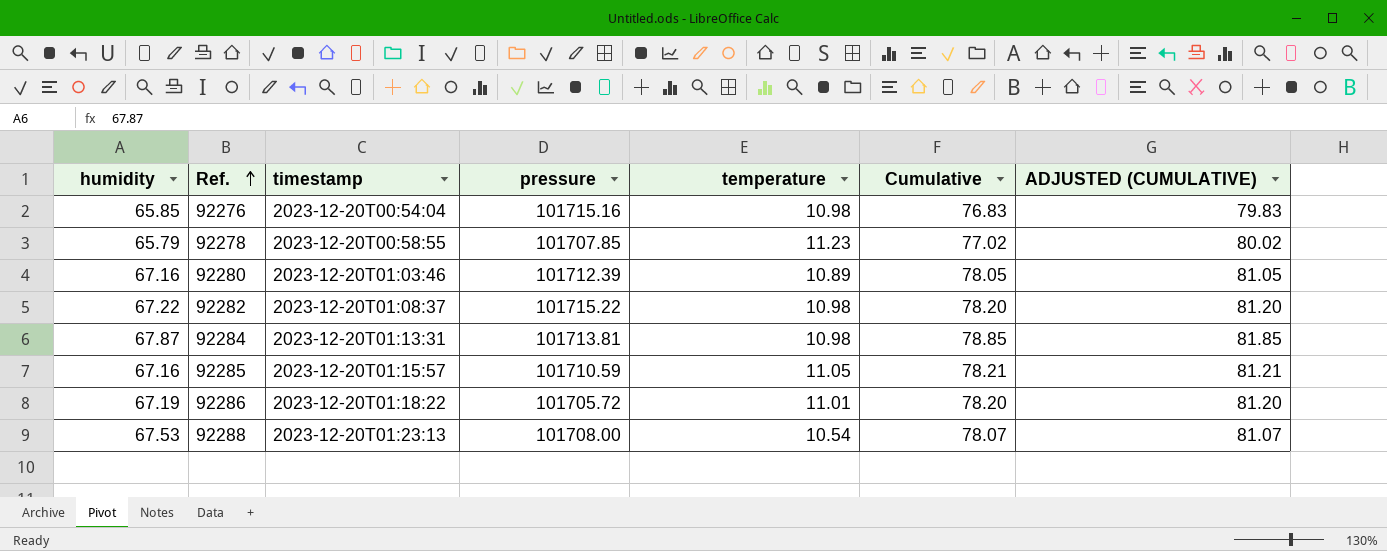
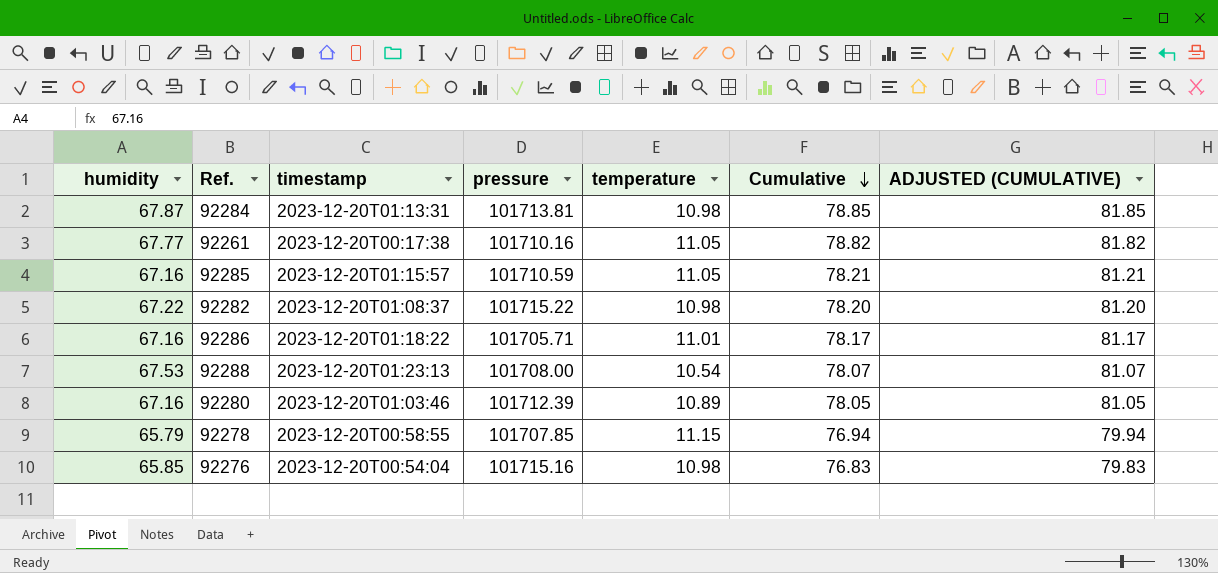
row order: Ref. ascending -> Cumulative descending
row 92261: none -> 67.77 | 2023-12-20T00:17:38 | 101710.16 | 11.05 | 78.82 | 81.82
92286 | humidity: 67.19 -> 67.16
92286 | pressure: 101705.72 -> 101705.71
92286 | Cumulative: 78.20 -> 78.17
92286 | ADJUSTED (CUMULATIVE): 81.20 -> 81.17
92278 | temperature: 11.23 -> 11.15
92278 | Cumulative: 77.02 -> 76.94
92278 | ADJUSTED (CUMULATIVE): 80.02 -> 79.94

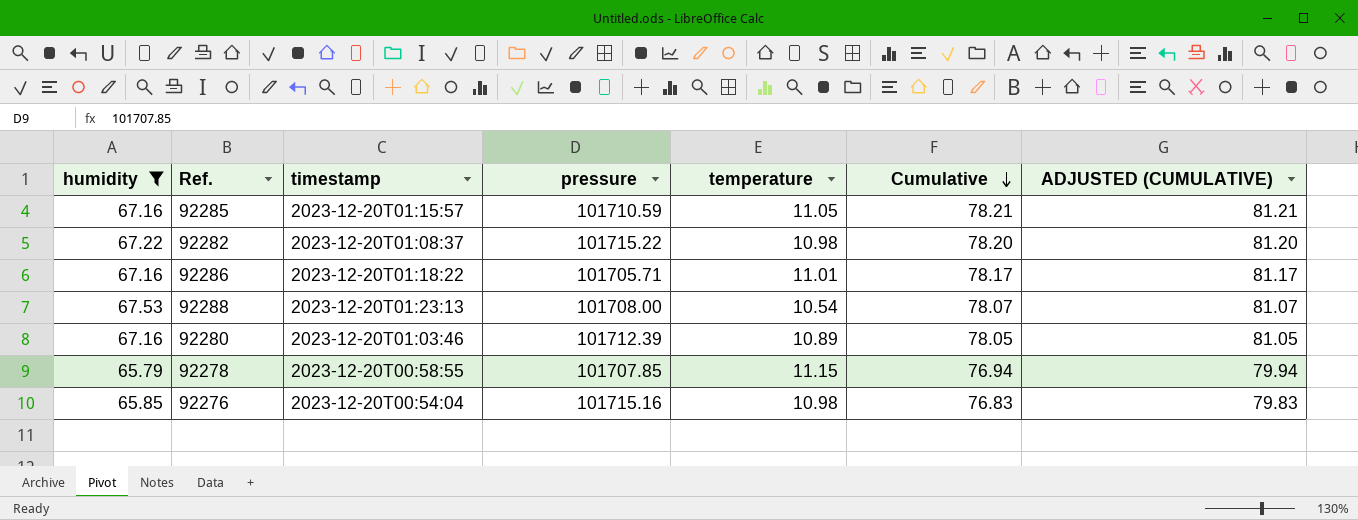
filter: none -> humidity <= 67.53

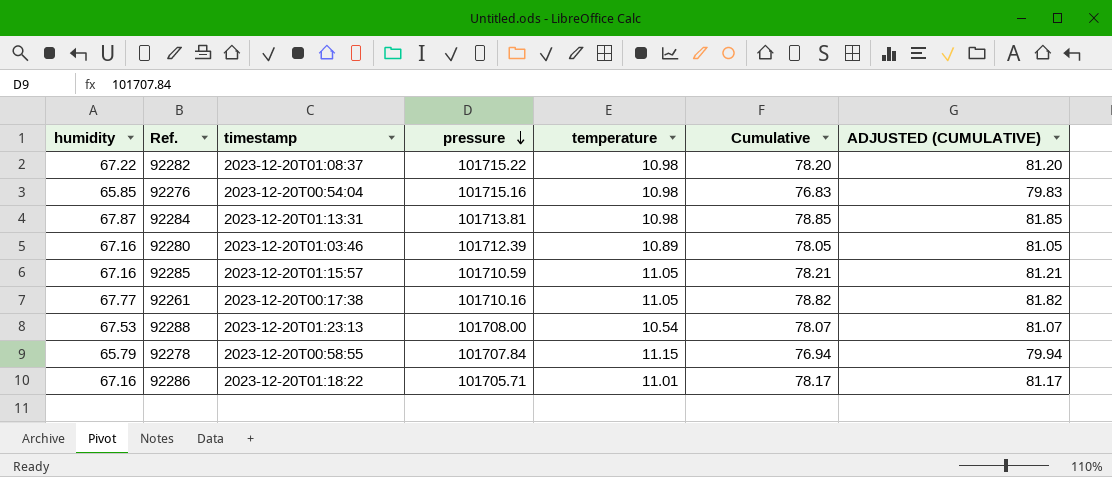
filter: humidity <= 67.53 -> none
row order: Cumulative descending -> pressure descending
92278 | pressure: 101707.85 -> 101707.84

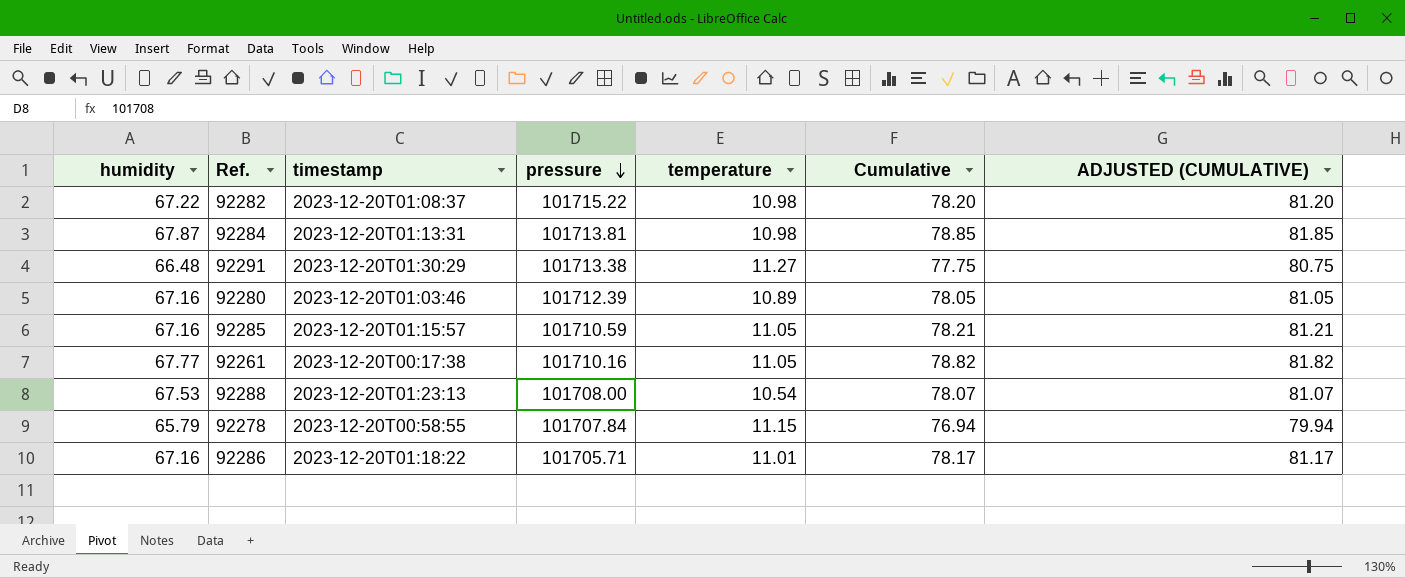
row 92276: 65.85 | 2023-12-20T00:54:04 | 101715.16 | 10.98 | 76.83 | 79.83 -> none
row 92291: none -> 66.48 | 2023-12-20T01:30:29 | 101713.38 | 11.27 | 77.75 | 80.75

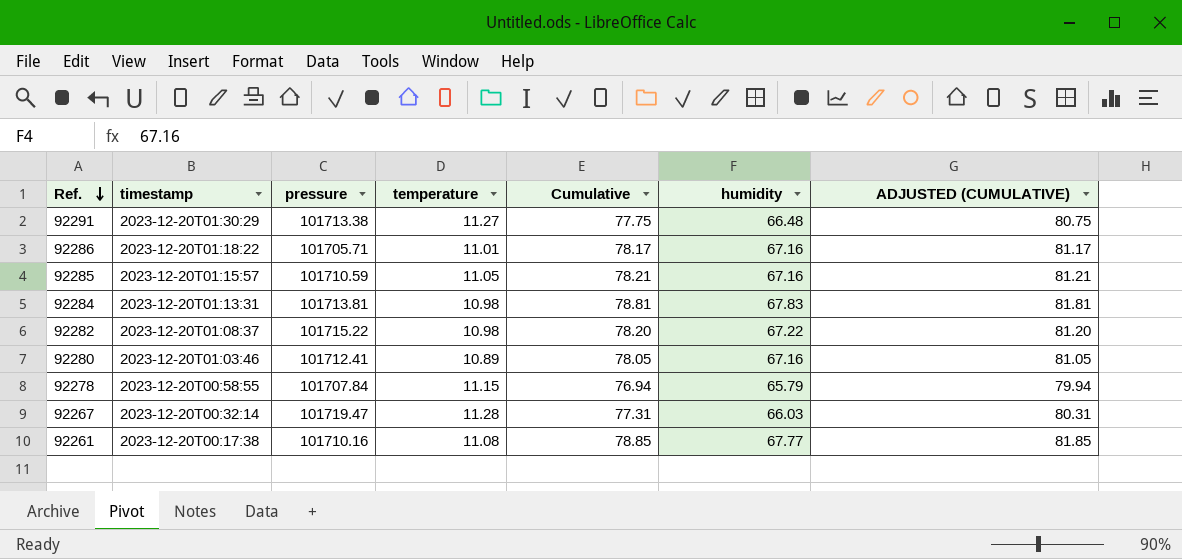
row order: pressure descending -> Ref. descending
column humidity | position: 1 -> 6
row 92288: 67.53 | 2023-12-20T01:23:13 | 101708.00 | 10.54 | 78.07 | 81.07 -> none
92284 | Cumulative: 78.85 -> 78.81
92284 | humidity: 67.87 -> 67.83
92284 | ADJUSTED (CUMULATIVE): 81.85 -> 81.81
92280 | pressure: 101712.39 -> 101712.41
row 92267: none -> 2023-12-20T00:32:14 | 101719.47 | 11.28 | 77.31 | 66.03 | 80.31
92261 | temperature: 11.05 -> 11.08
92261 | Cumulative: 78.82 -> 78.85
92261 | ADJUSTED (CUMULATIVE): 81.82 -> 81.85

